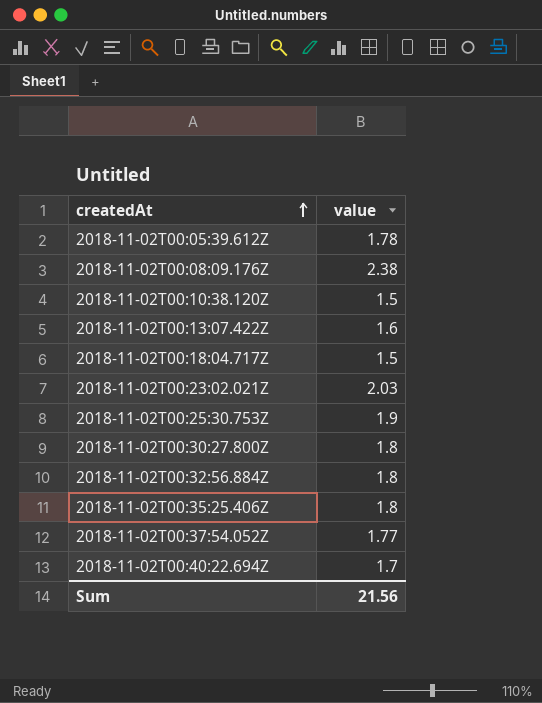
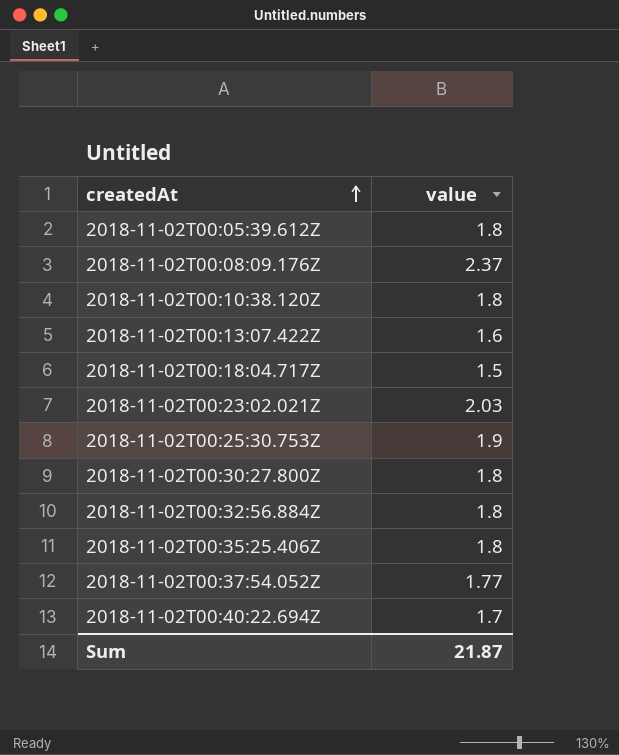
2018-11-02T00:05:39.612Z | value: 1.78 -> 1.8
2018-11-02T00:08:09.176Z | value: 2.38 -> 2.37
2018-11-02T00:10:38.120Z | value: 1.5 -> 1.8
Sum | value: 21.56 -> 21.87

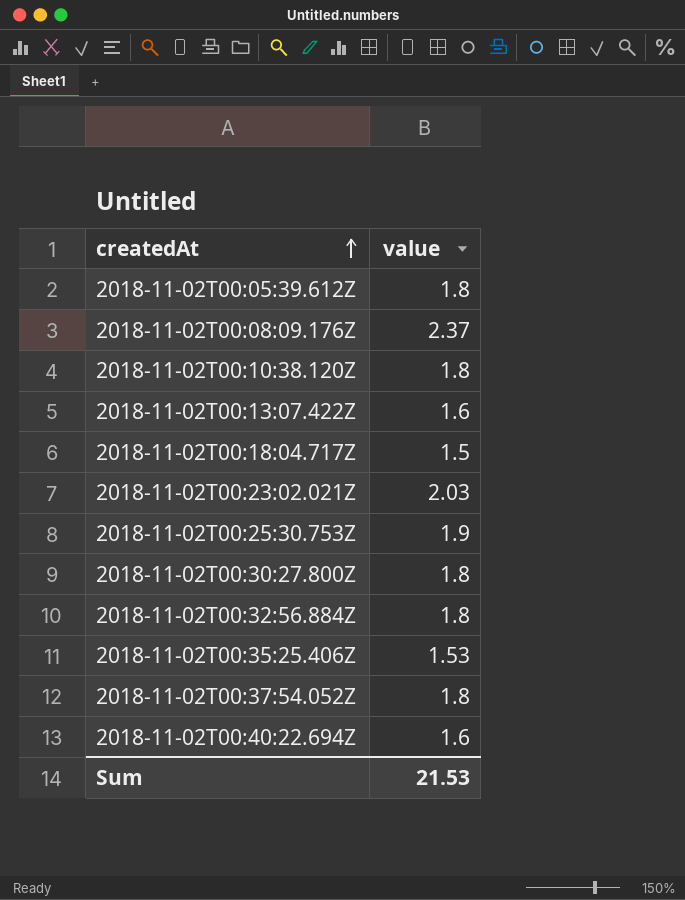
2018-11-02T00:35:25.406Z | value: 1.8 -> 1.53
2018-11-02T00:37:54.052Z | value: 1.77 -> 1.8
2018-11-02T00:40:22.694Z | value: 1.7 -> 1.6
Sum | value: 21.87 -> 21.53

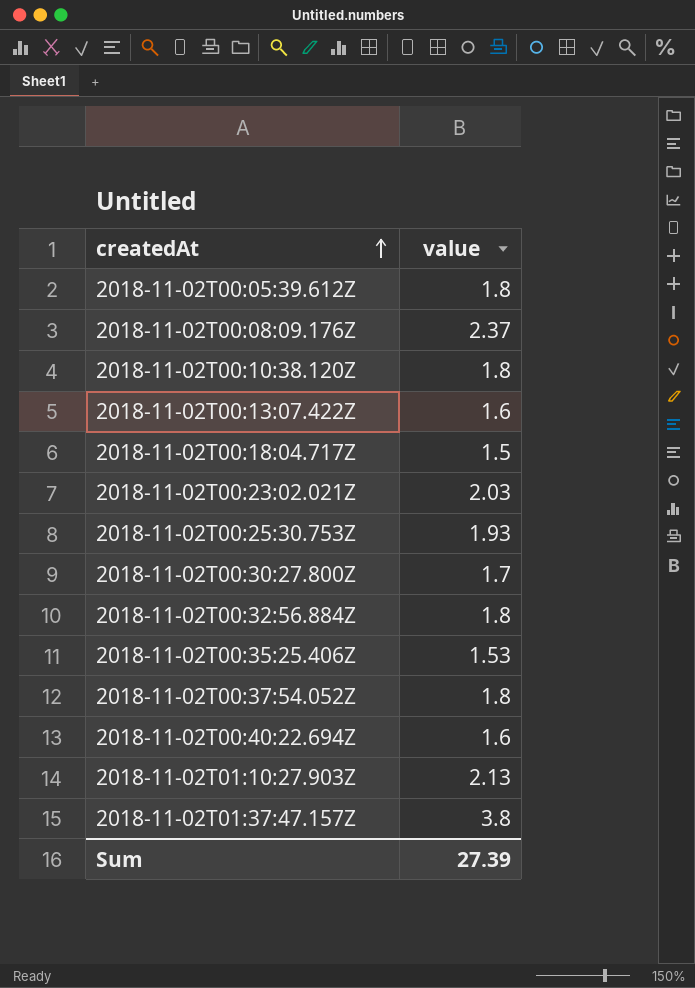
2018-11-02T00:25:30.753Z | value: 1.9 -> 1.93
2018-11-02T00:30:27.800Z | value: 1.8 -> 1.7
row 2018-11-02T01:10:27.903Z: none -> 2.13
row 2018-11-02T01:37:47.157Z: none -> 3.8
Sum | value: 21.53 -> 27.39

